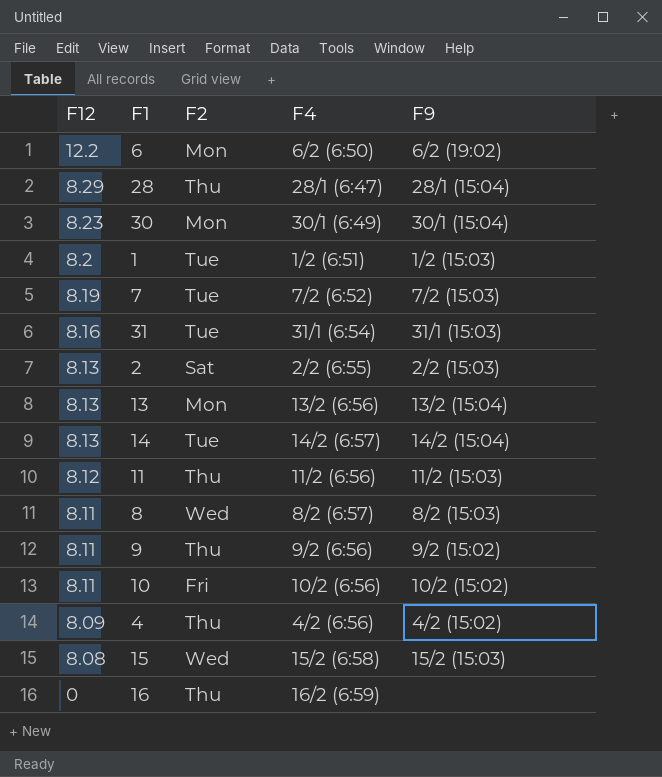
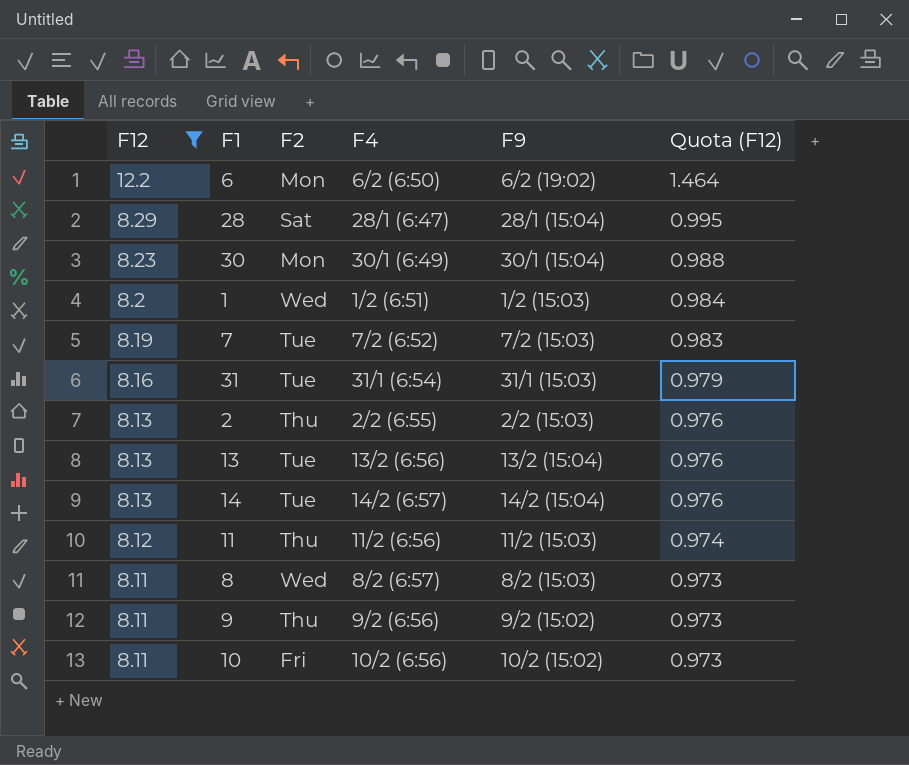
filter: none -> F12 >= 8.11
column Quota (F12) | formula: none -> [F12] * 0.12
28 | F2: Thu -> Sat
1 | F2: Tue -> Wed
2 | F2: Sat -> Thu
13 | F2: Mon -> Tue

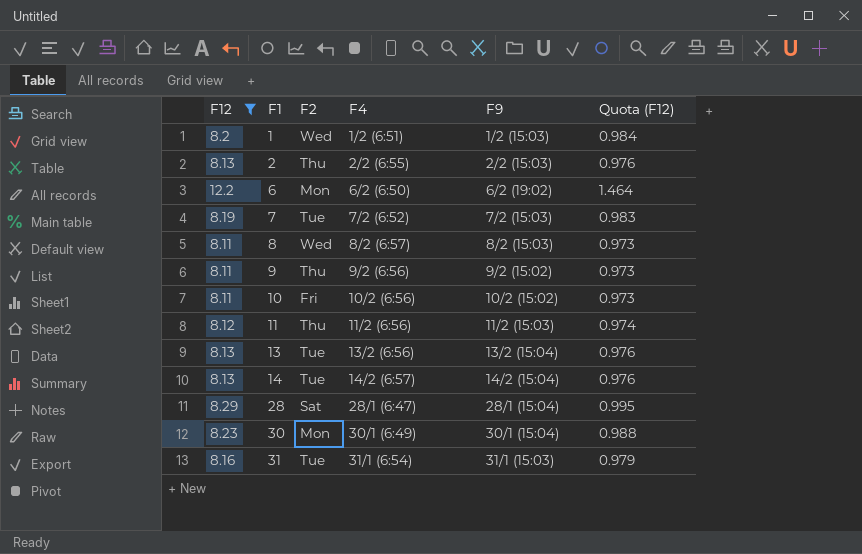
row order: F12 descending -> F1 ascending

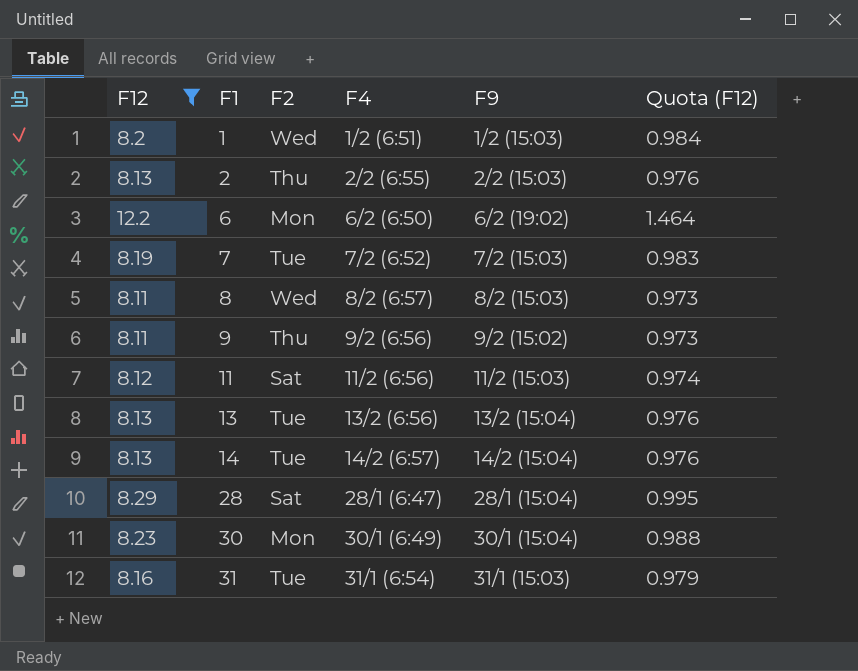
row 10: 8.11 | Fri | 10/2 (6:56) | 10/2 (15:02) | 0.973 -> none
11 | F2: Thu -> Sat

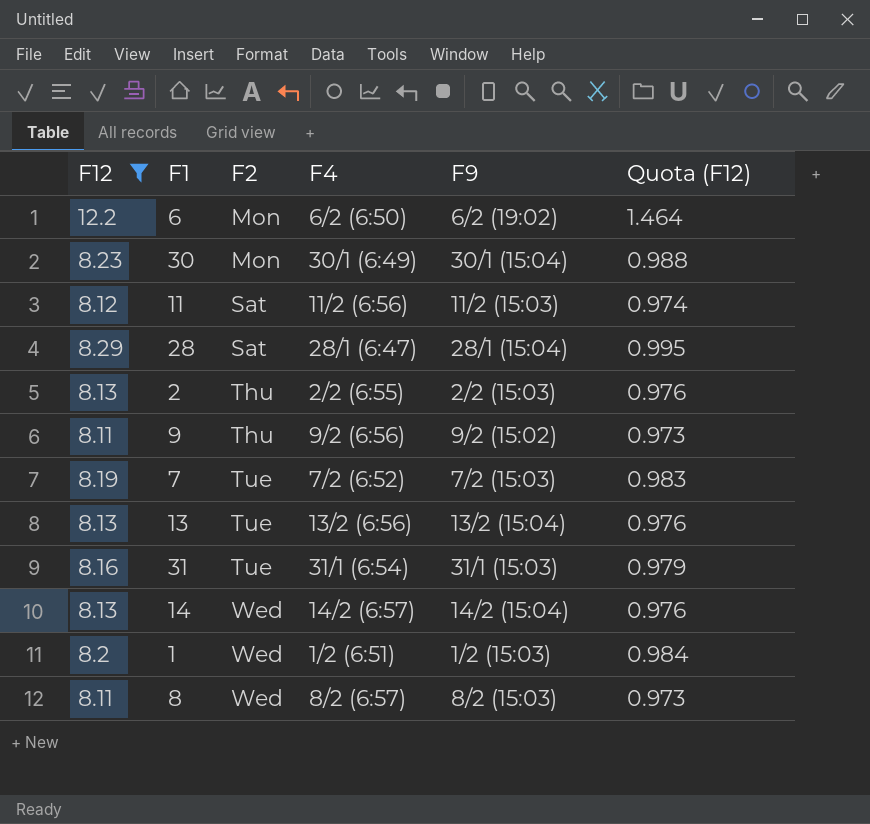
row order: F1 ascending -> F2 ascending
14 | F2: Tue -> Wed

